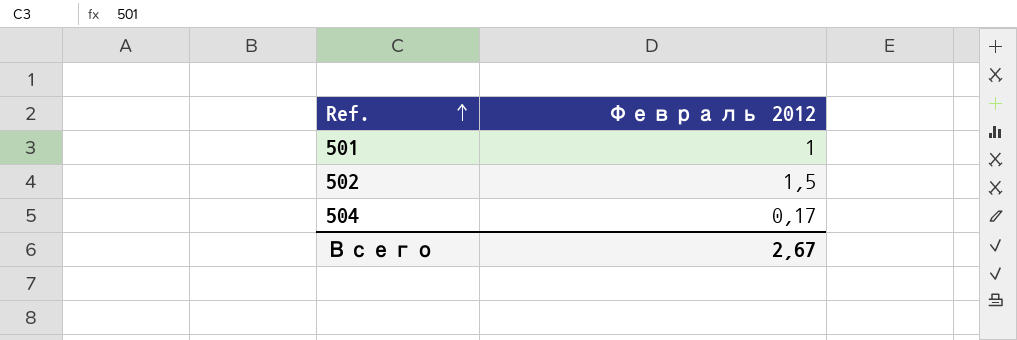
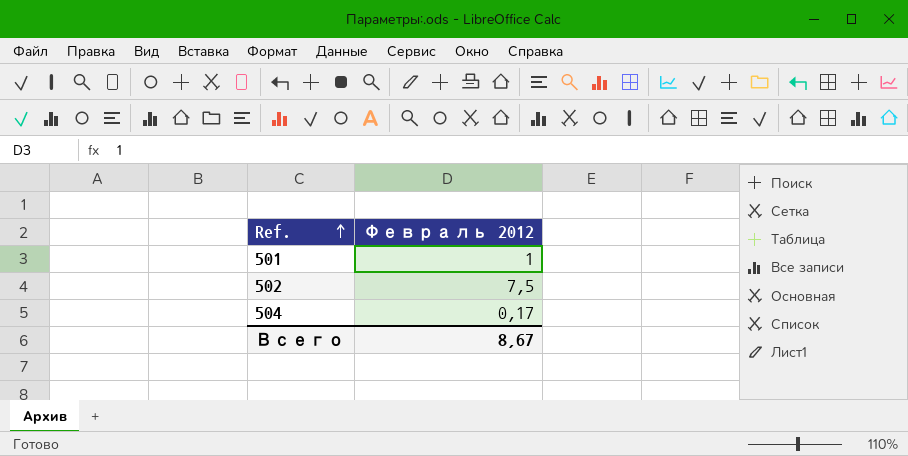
502 | Февраль 2012: 1,5 -> 7,5
Всего | Февраль 2012: 2,67 -> 8,67

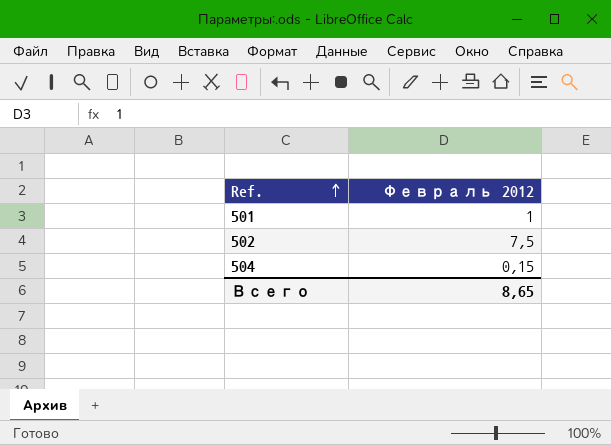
504 | Февраль 2012: 0,17 -> 0,15
Всего | Февраль 2012: 8,67 -> 8,65

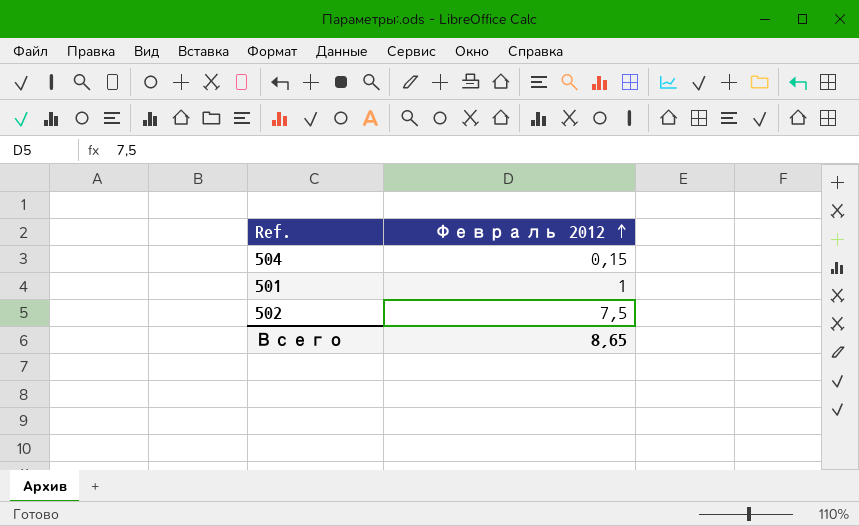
row order: Ref. ascending -> Февраль 2012 ascending

